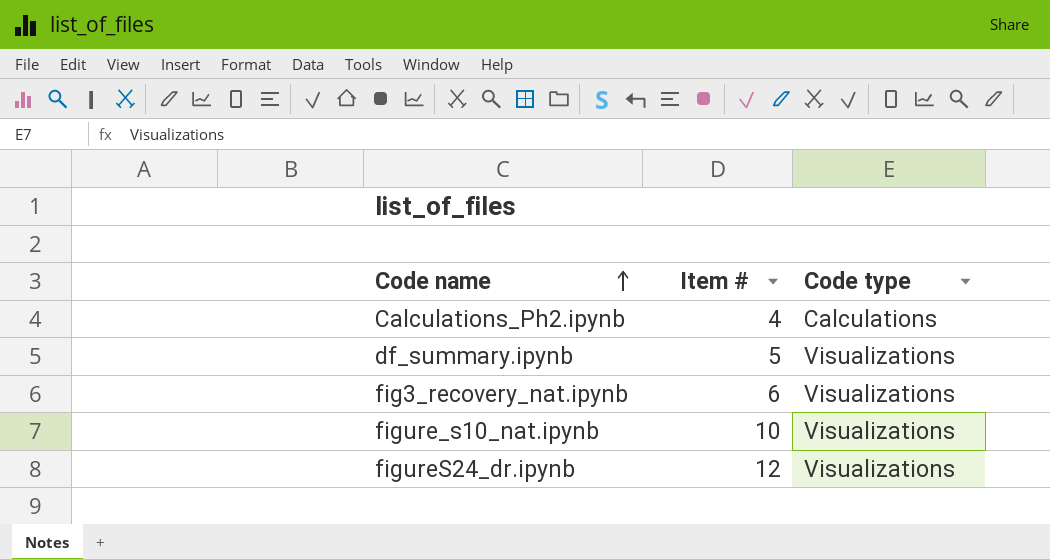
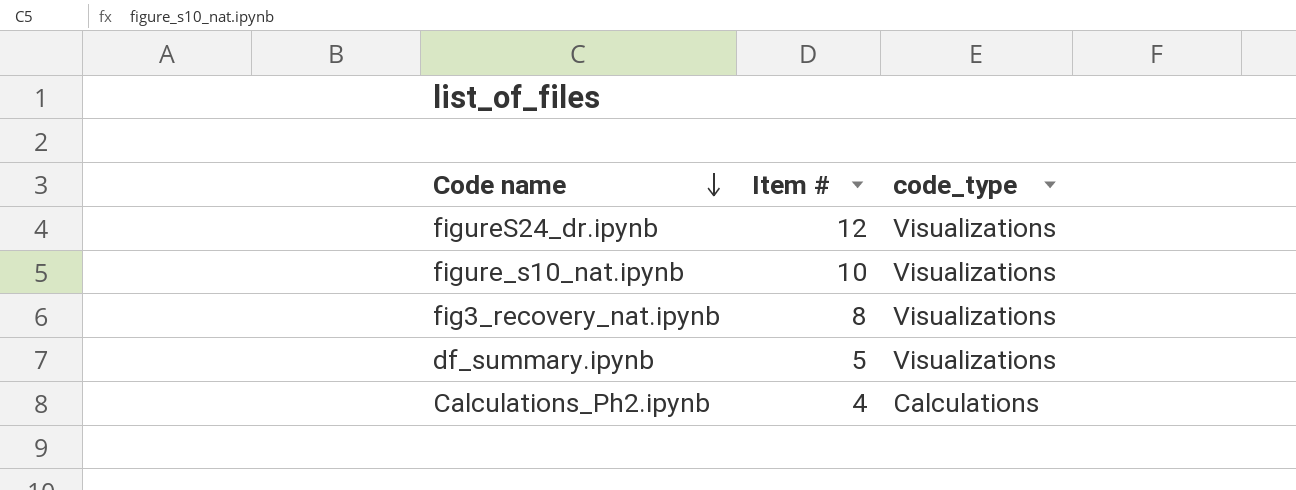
row order: Code name ascending -> Code name descending
column name: Code type -> code_type
fig3_recovery_nat.ipynb | Item #: 6 -> 8

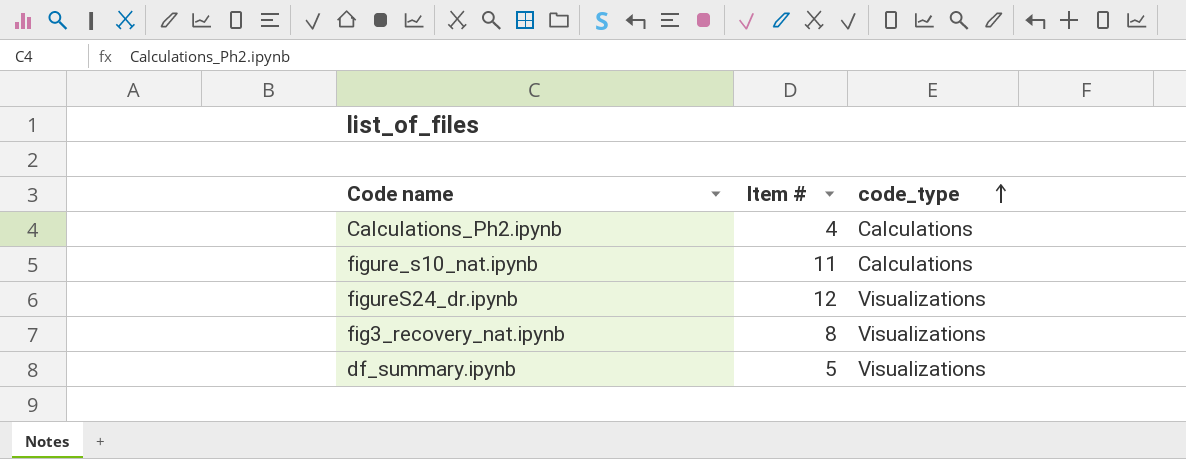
row order: Code name descending -> code_type ascending
figure_s10_nat.ipynb | Item #: 10 -> 11
figure_s10_nat.ipynb | code_type: Visualizations -> Calculations

